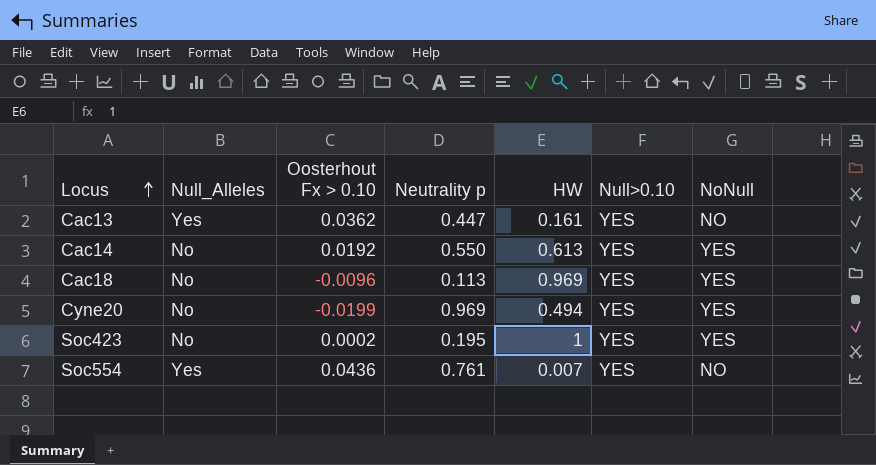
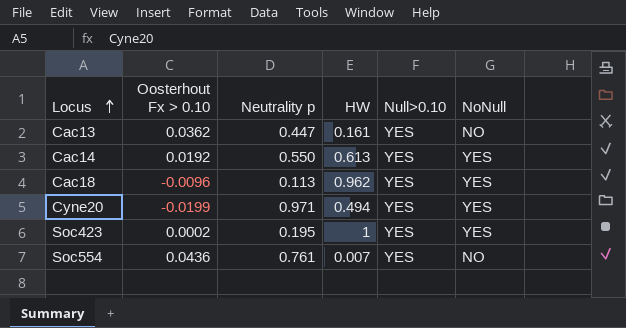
column Null_Alleles | position: 2 -> none
Cac18 | HW: 0.969 -> 0.962
Cyne20 | Neutrality p: 0.969 -> 0.971

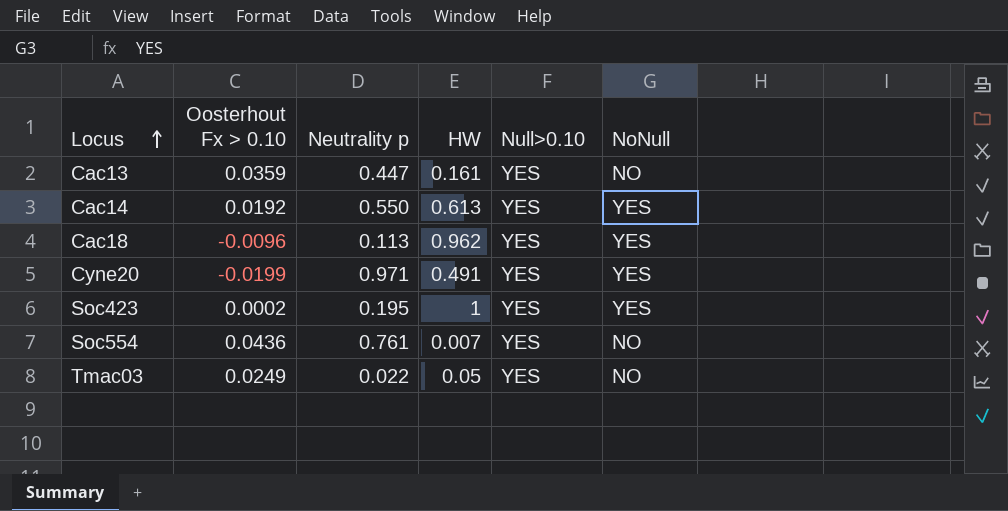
Cac13 | Oosterhout Fx > 0.10: 0.0362 -> 0.0359
Cyne20 | HW: 0.494 -> 0.491
row Tmac03: none -> 0.0249 | 0.022 | 0.05 | YES | NO

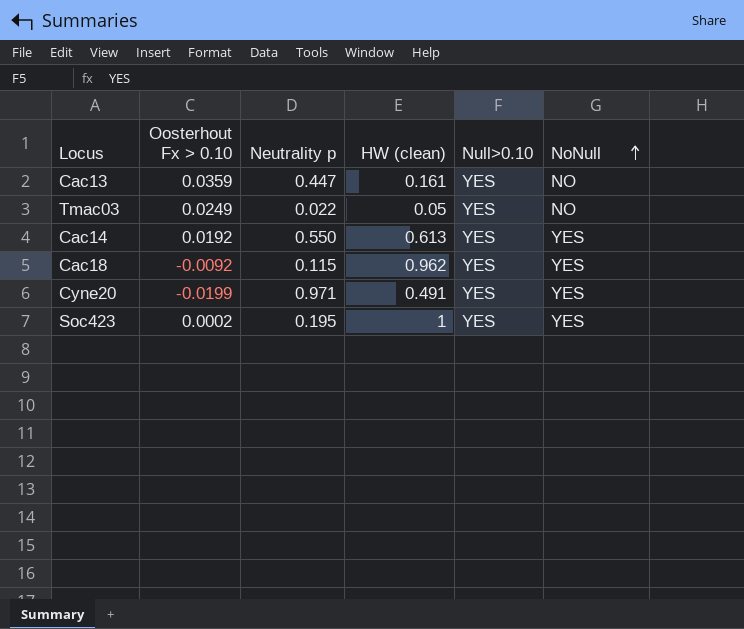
row order: Locus ascending -> NoNull ascending
column name: HW -> HW (clean)
row Soc554: 0.0436 | 0.761 | 0.007 | YES | NO -> none
Cac18 | Oosterhout Fx > 0.10: -0.0096 -> -0.0092
Cac18 | Neutrality p: 0.113 -> 0.115

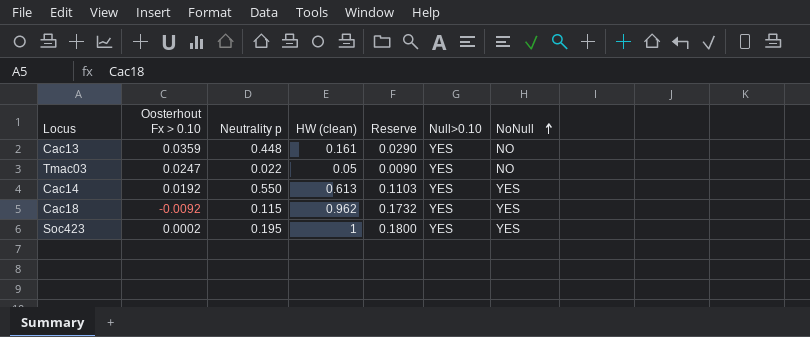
column Reserve | formula: none -> [HW (clean)] * 0.18
row Cyne20: -0.0199 | 0.971 | 0.491 | YES | YES -> none
Cac13 | Neutrality p: 0.447 -> 0.448
Tmac03 | Oosterhout Fx > 0.10: 0.0249 -> 0.0247

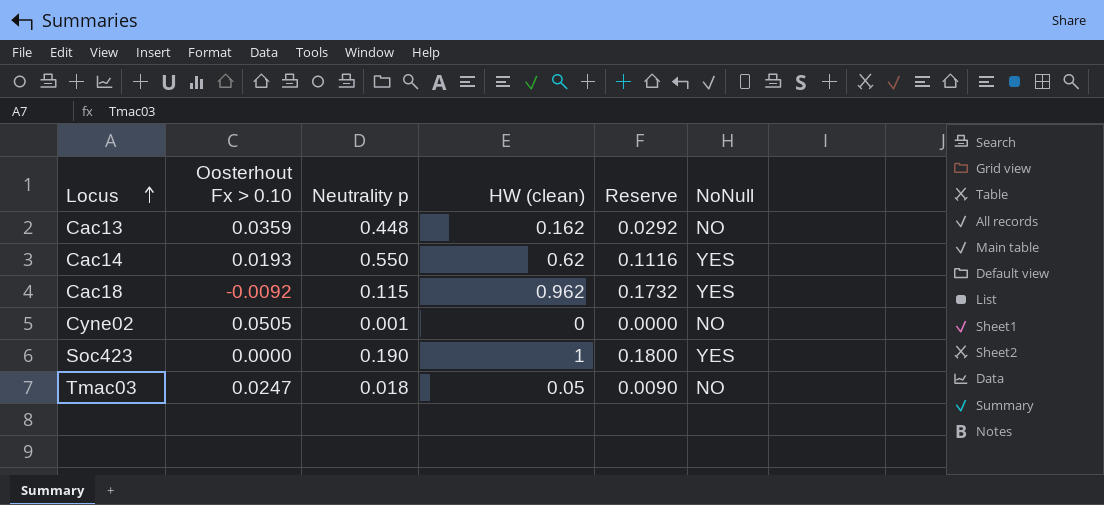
row order: NoNull ascending -> Locus ascending
column Null>0.10 | position: 6 -> none
Cac13 | HW (clean): 0.161 -> 0.162
Cac13 | Reserve: 0.0290 -> 0.0292
Cac14 | Oosterhout Fx > 0.10: 0.0192 -> 0.0193
Cac14 | HW (clean): 0.613 -> 0.62
Cac14 | Reserve: 0.1103 -> 0.1116
row Cyne02: none -> 0.0505 | 0.001 | 0 | 0.0000 | NO
Soc423 | Oosterhout Fx > 0.10: 0.0002 -> 0.0000
Soc423 | Neutrality p: 0.195 -> 0.190
Tmac03 | Neutrality p: 0.022 -> 0.018

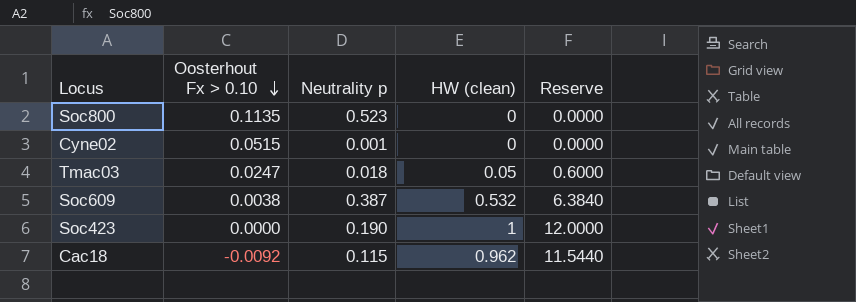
row order: Locus ascending -> Oosterhout Fx > 0.10 descending
column NoNull | position: 6 -> none
column Reserve | formula: [HW (clean)] * 0.18 -> [HW (clean)] * 12
row Cac13: 0.0359 | 0.448 | 0.162 | 0.0292 | NO -> none
row Cac14: 0.0193 | 0.550 | 0.62 | 0.1116 | YES -> none
row Soc800: none -> 0.1135 | 0.523 | 0 | 0.0000
Cyne02 | Oosterhout Fx > 0.10: 0.0505 -> 0.0515
row Soc609: none -> 0.0038 | 0.387 | 0.532 | 6.3840

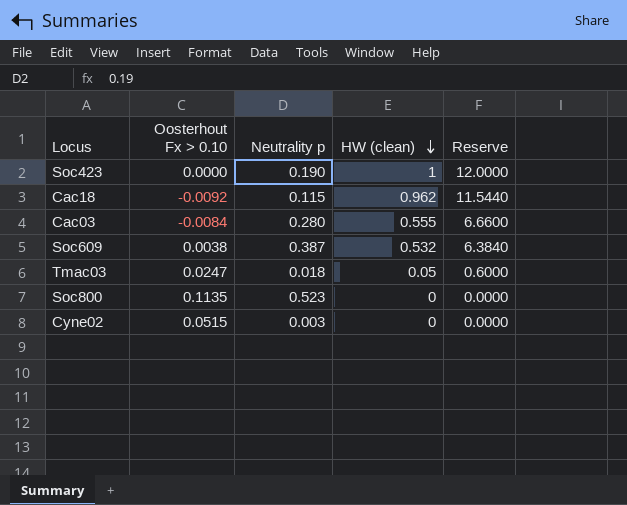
row order: Oosterhout Fx > 0.10 descending -> HW (clean) descending
row Cac03: none -> -0.0084 | 0.280 | 0.555 | 6.6600
Cyne02 | Neutrality p: 0.001 -> 0.003

